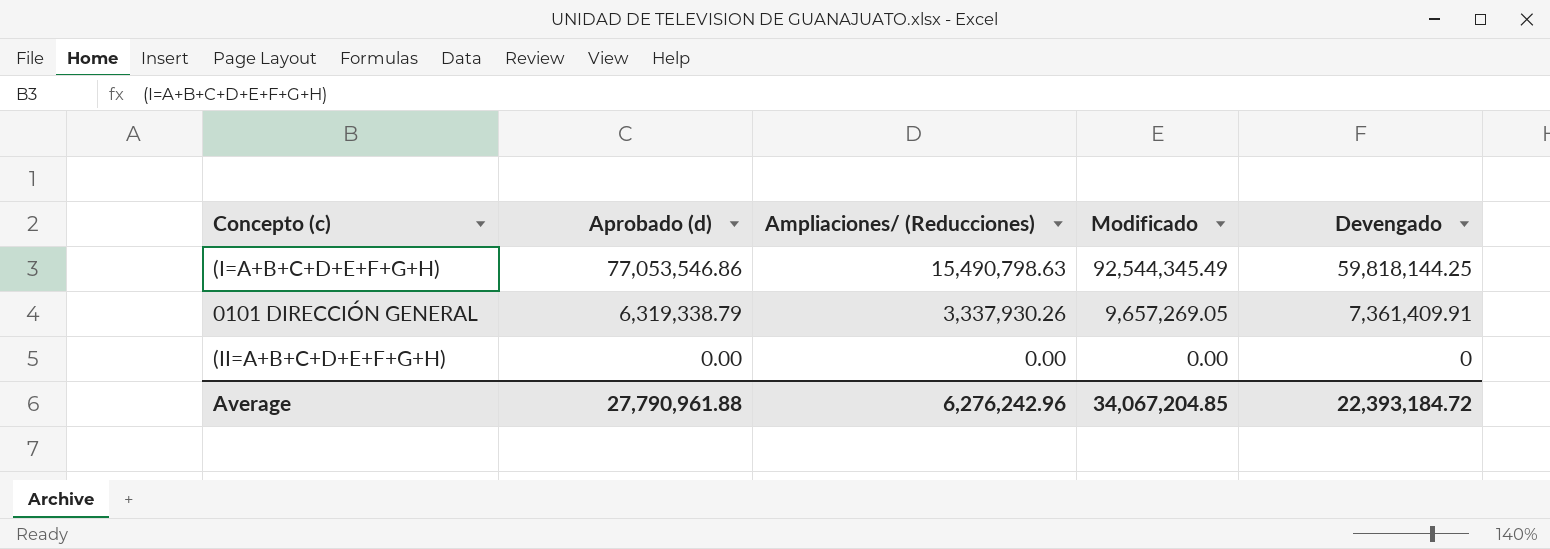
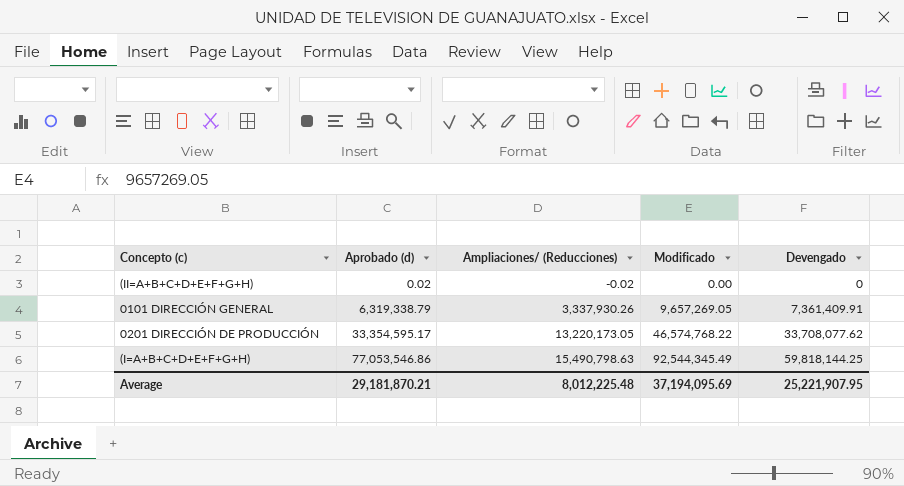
row order: Aprobado (d) descending -> Aprobado (d) ascending
(II=A+B+C+D+E+F+G+H) | Aprobado (d): 0.00 -> 0.02
(II=A+B+C+D+E+F+G+H) | Ampliaciones/ (Reducciones): 0.00 -> -0.02
row 0201 DIRECCIÓN DE PRODUCCIÓN: none -> 33,354,595.17 | 13,220,173.05 | 46,574,768.22 | 33,708,077.62
Average | Aprobado (d): 27,790,961.88 -> 29,181,870.21
Average | Ampliaciones/ (Reducciones): 6,276,242.96 -> 8,012,225.48
Average | Modificado: 34,067,204.85 -> 37,194,095.69
Average | Devengado: 22,393,184.72 -> 25,221,907.95

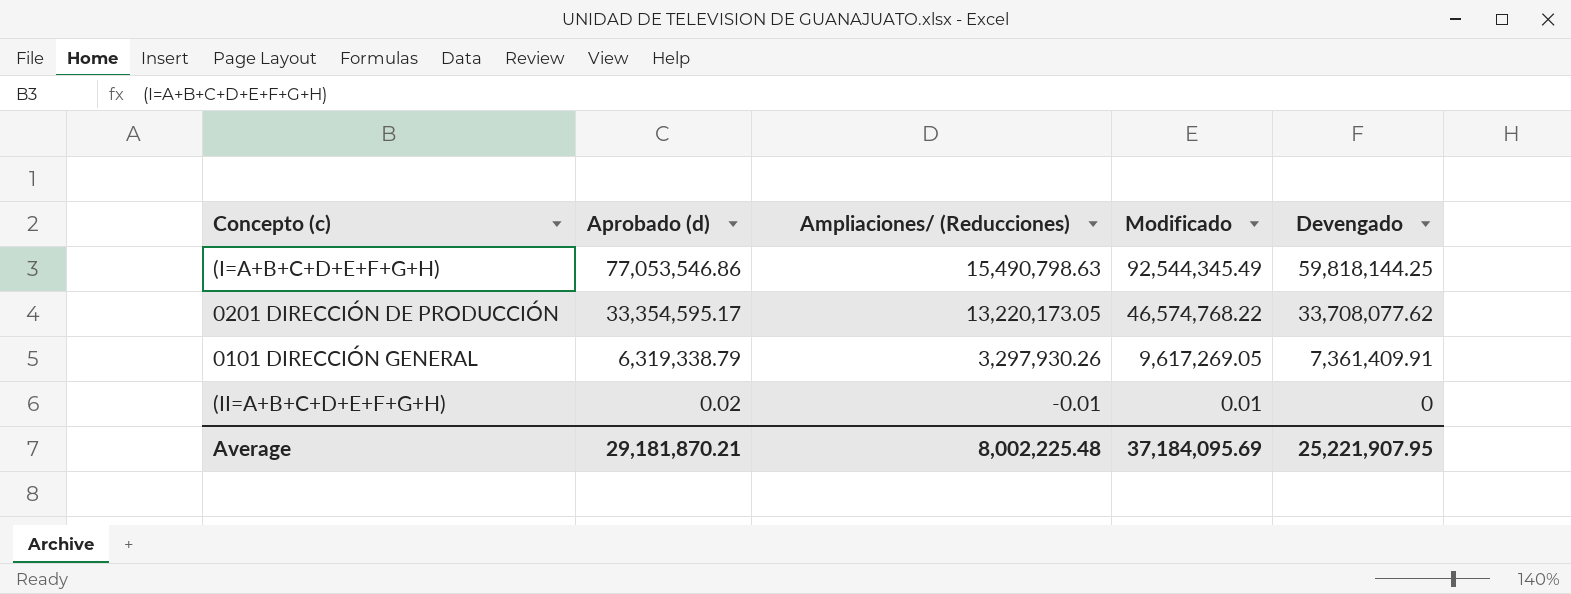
row order: Aprobado (d) ascending -> Aprobado (d) descending
0101 DIRECCIÓN GENERAL | Ampliaciones/ (Reducciones): 3,337,930.26 -> 3,297,930.26
0101 DIRECCIÓN GENERAL | Modificado: 9,657,269.05 -> 9,617,269.05
(II=A+B+C+D+E+F+G+H) | Ampliaciones/ (Reducciones): -0.02 -> -0.01
(II=A+B+C+D+E+F+G+H) | Modificado: 0.00 -> 0.01
Average | Ampliaciones/ (Reducciones): 8,012,225.48 -> 8,002,225.48
Average | Modificado: 37,194,095.69 -> 37,184,095.69

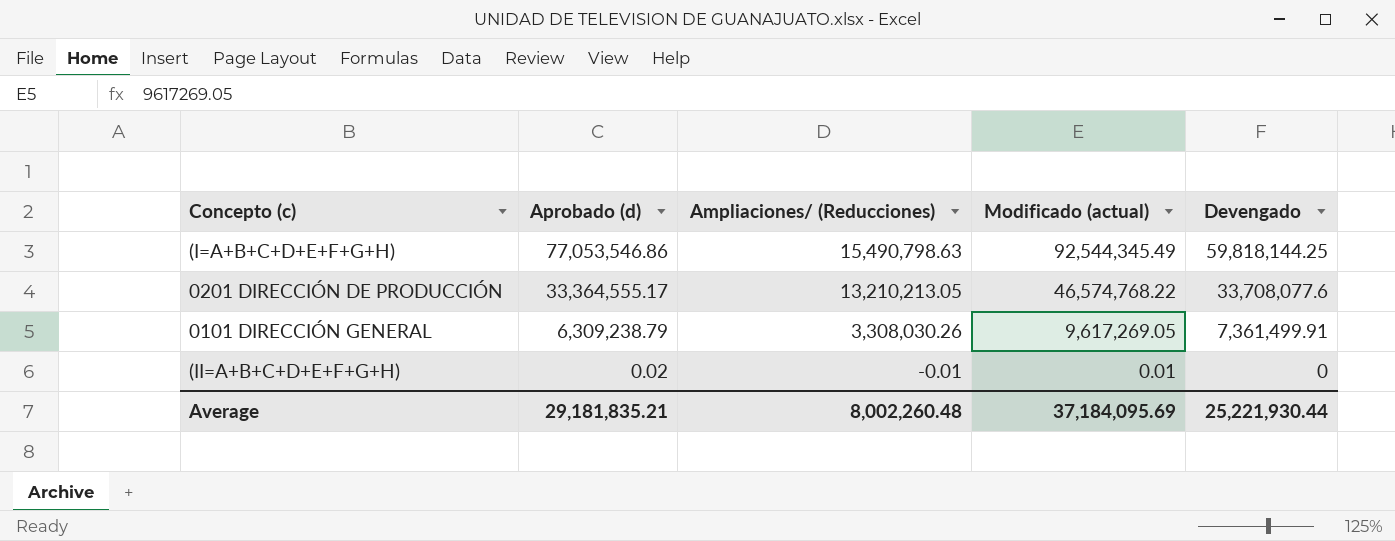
column name: Modificado -> Modificado (actual)
0201 DIRECCIÓN DE PRODUCCIÓN | Aprobado (d): 33,354,595.17 -> 33,364,555.17
0201 DIRECCIÓN DE PRODUCCIÓN | Ampliaciones/ (Reducciones): 13,220,173.05 -> 13,210,213.05
0201 DIRECCIÓN DE PRODUCCIÓN | Devengado: 33,708,077.62 -> 33,708,077.6
0101 DIRECCIÓN GENERAL | Aprobado (d): 6,319,338.79 -> 6,309,238.79
0101 DIRECCIÓN GENERAL | Ampliaciones/ (Reducciones): 3,297,930.26 -> 3,308,030.26
0101 DIRECCIÓN GENERAL | Devengado: 7,361,409.91 -> 7,361,499.91
Average | Aprobado (d): 29,181,870.21 -> 29,181,835.21
Average | Ampliaciones/ (Reducciones): 8,002,225.48 -> 8,002,260.48
Average | Devengado: 25,221,907.95 -> 25,221,930.44

